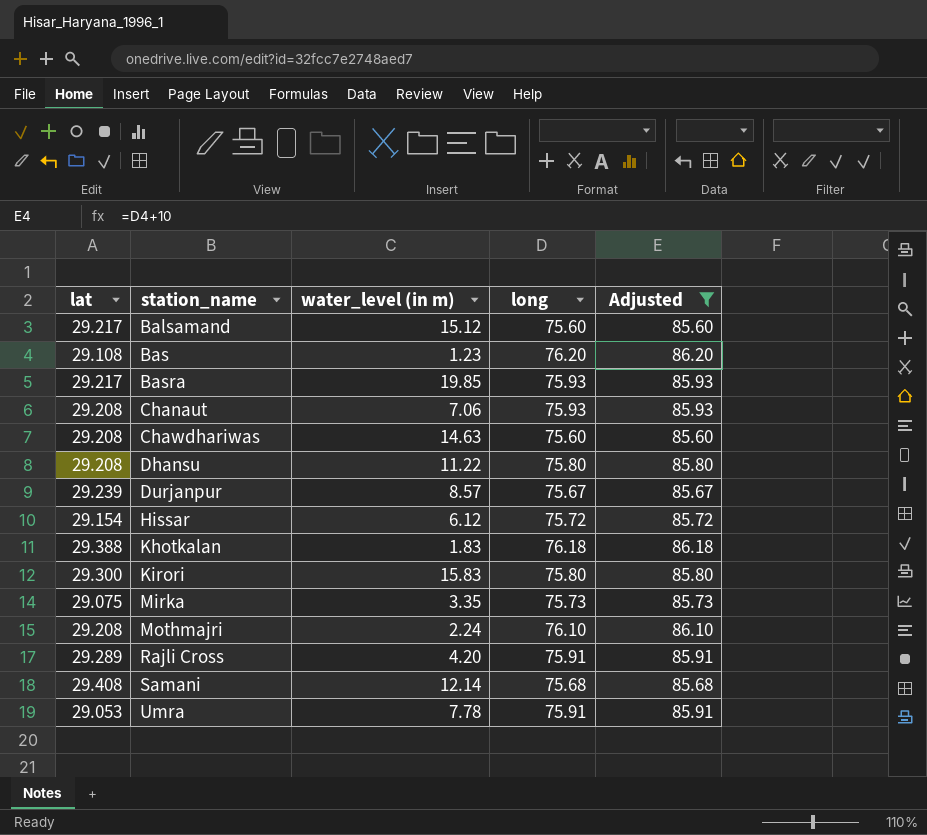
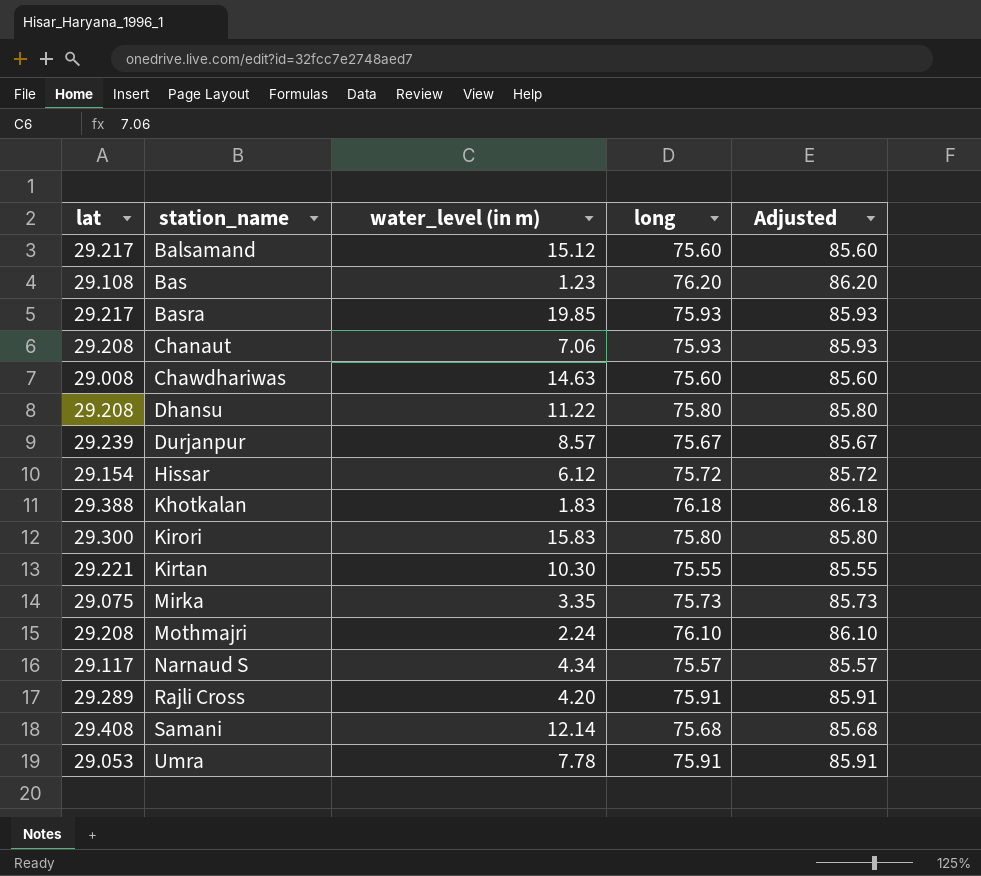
filter: Adjusted >= 85.60 -> none
Chawdhariwas | lat: 29.208 -> 29.008

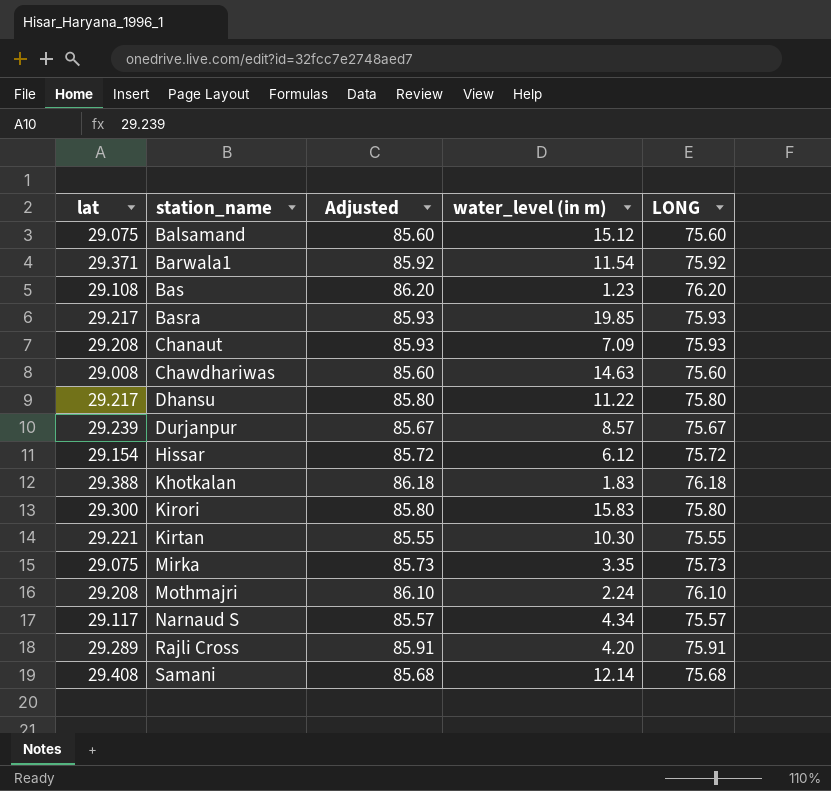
column Adjusted | position: 5 -> 3
column name: long -> LONG
row Umra: 29.053 | 7.78 | 75.91 | 85.91 -> none
Balsamand | lat: 29.217 -> 29.075
row Barwala1: none -> 29.371 | 85.92 | 11.54 | 75.92
Chanaut | water_level (in m): 7.06 -> 7.09
Dhansu | lat: 29.208 -> 29.217

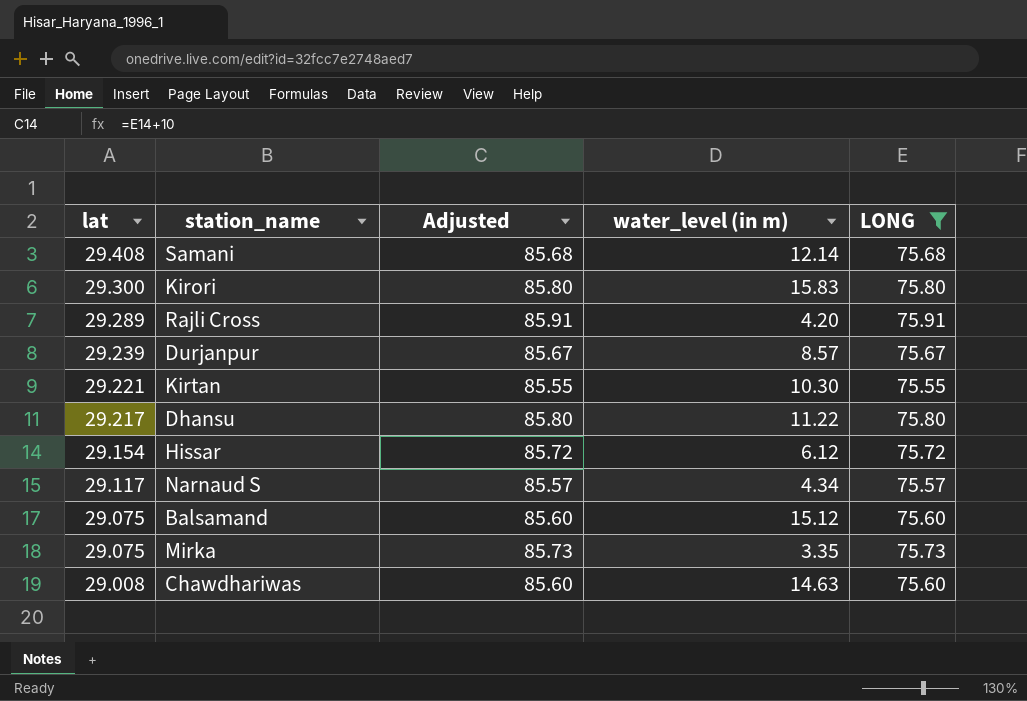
filter: none -> LONG <= 75.91
row order: station_name ascending -> lat descending

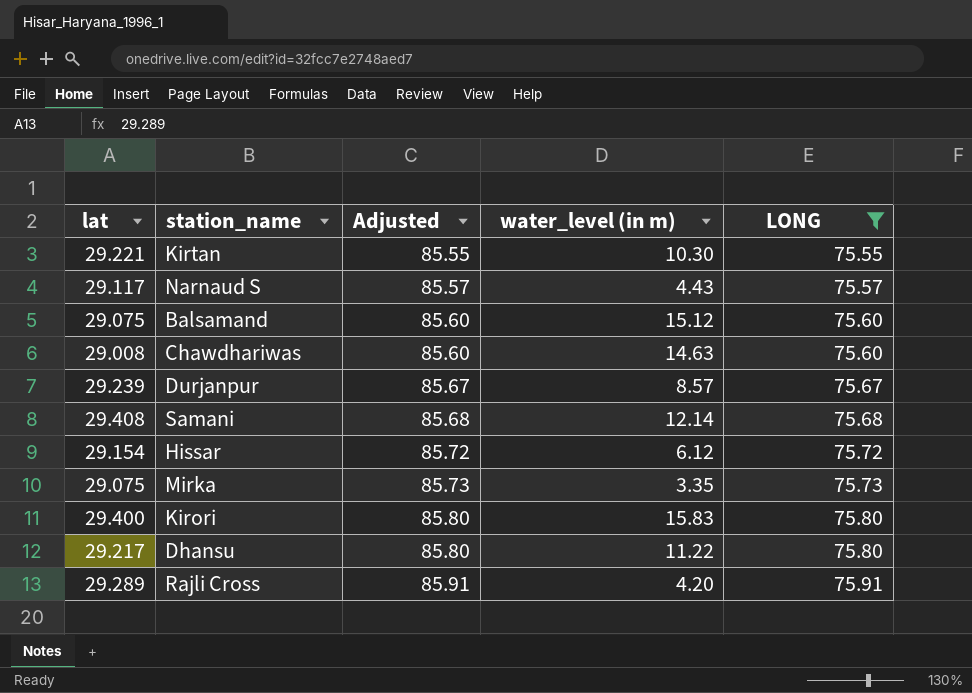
row order: lat descending -> Adjusted ascending
Narnaud S | water_level (in m): 4.34 -> 4.43
Kirori | lat: 29.300 -> 29.400

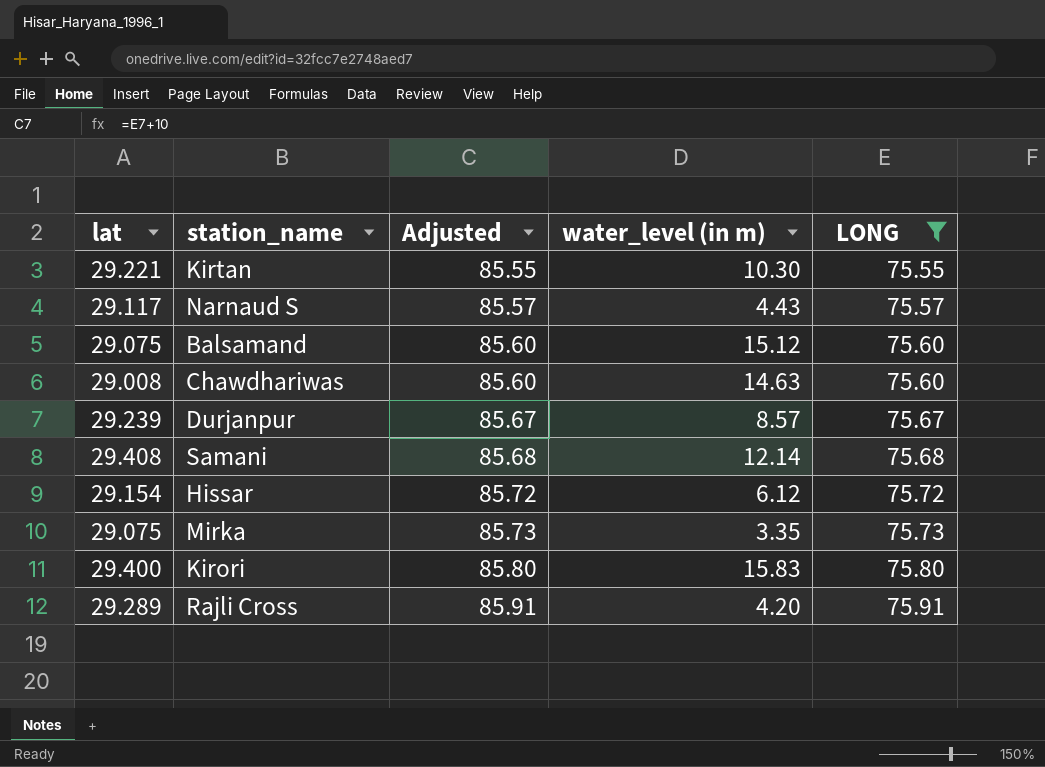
row Dhansu: 29.217 | 85.80 | 11.22 | 75.80 -> none

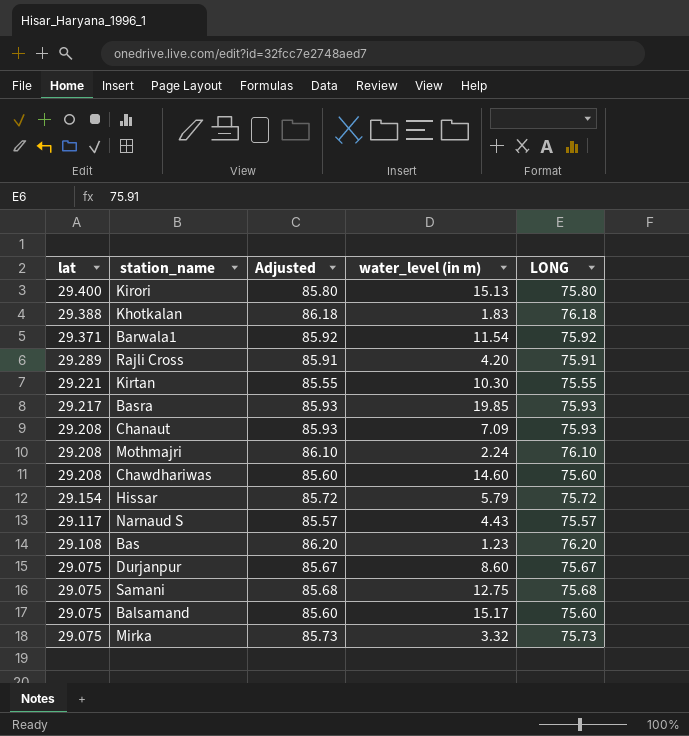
filter: LONG <= 75.91 -> none
row order: Adjusted ascending -> lat descending
Kirori | water_level (in m): 15.83 -> 15.13
Chawdhariwas | lat: 29.008 -> 29.208
Chawdhariwas | water_level (in m): 14.63 -> 14.60
Hissar | water_level (in m): 6.12 -> 5.79
Durjanpur | lat: 29.239 -> 29.075
Durjanpur | water_level (in m): 8.57 -> 8.60
Samani | lat: 29.408 -> 29.075
Samani | water_level (in m): 12.14 -> 12.75
Balsamand | water_level (in m): 15.12 -> 15.17
Mirka | water_level (in m): 3.35 -> 3.32

